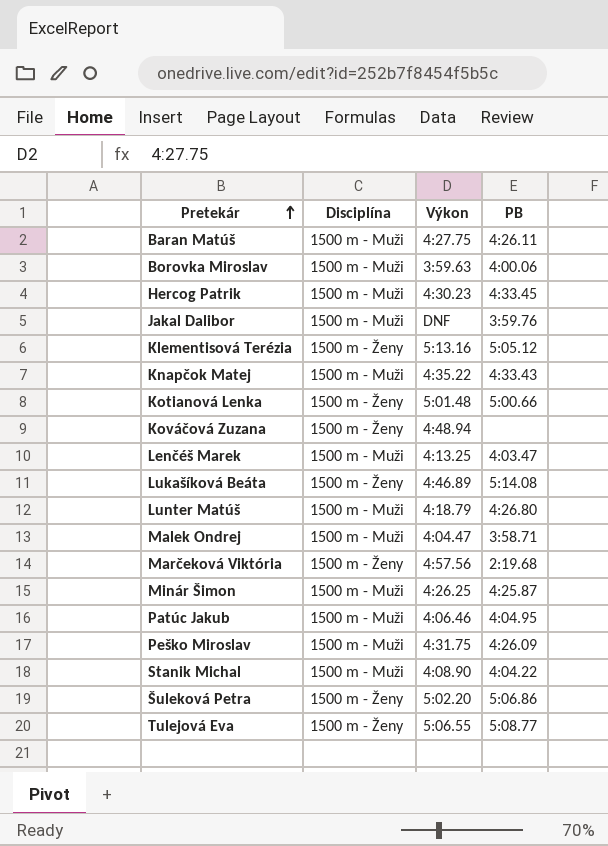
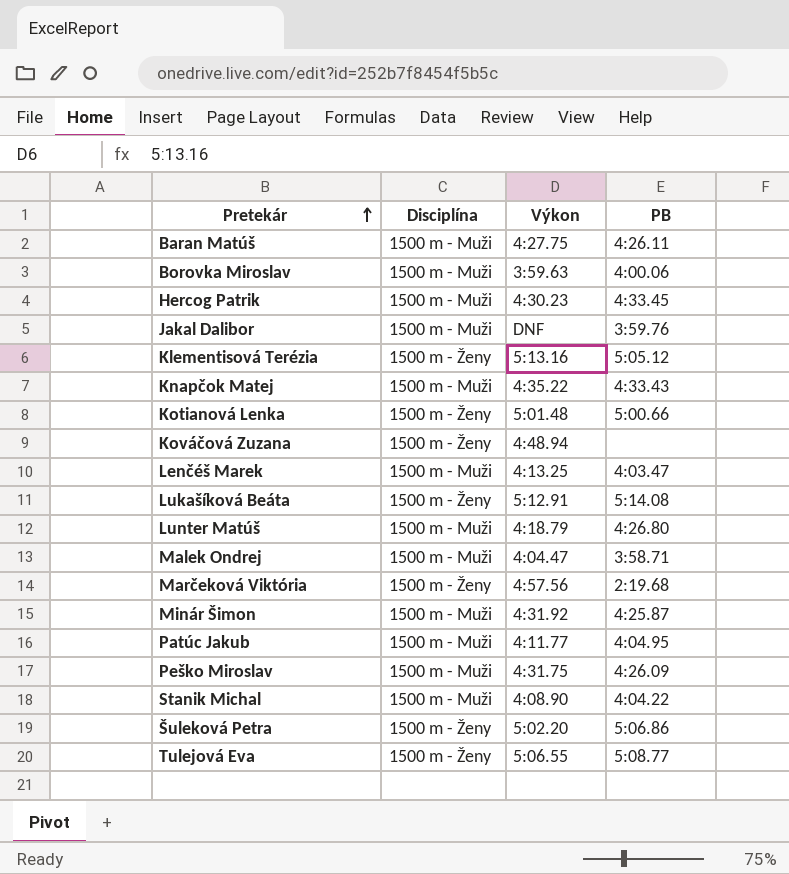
Lukašíková Beáta | Výkon: 4:46.89 -> 5:12.91
Minár Šimon | Výkon: 4:26.25 -> 4:31.92
Patúc Jakub | Výkon: 4:06.46 -> 4:11.77

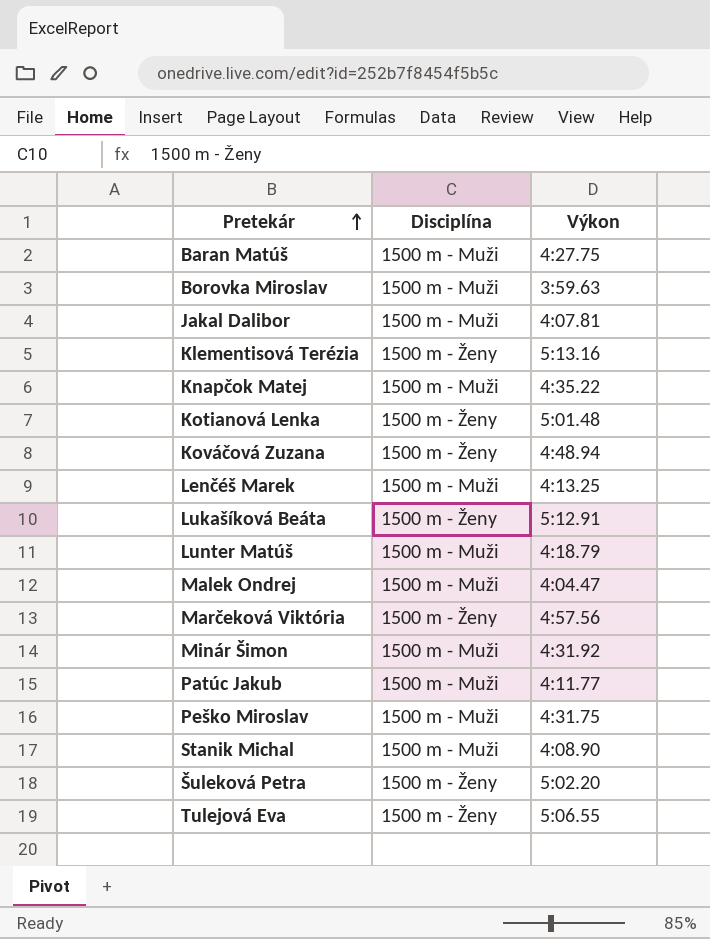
column PB | position: 4 -> none
row Hercog Patrik: 1500 m - Muži | 4:30.23 | 4:33.45 -> none
Jakal Dalibor | Výkon: DNF -> 4:07.81

